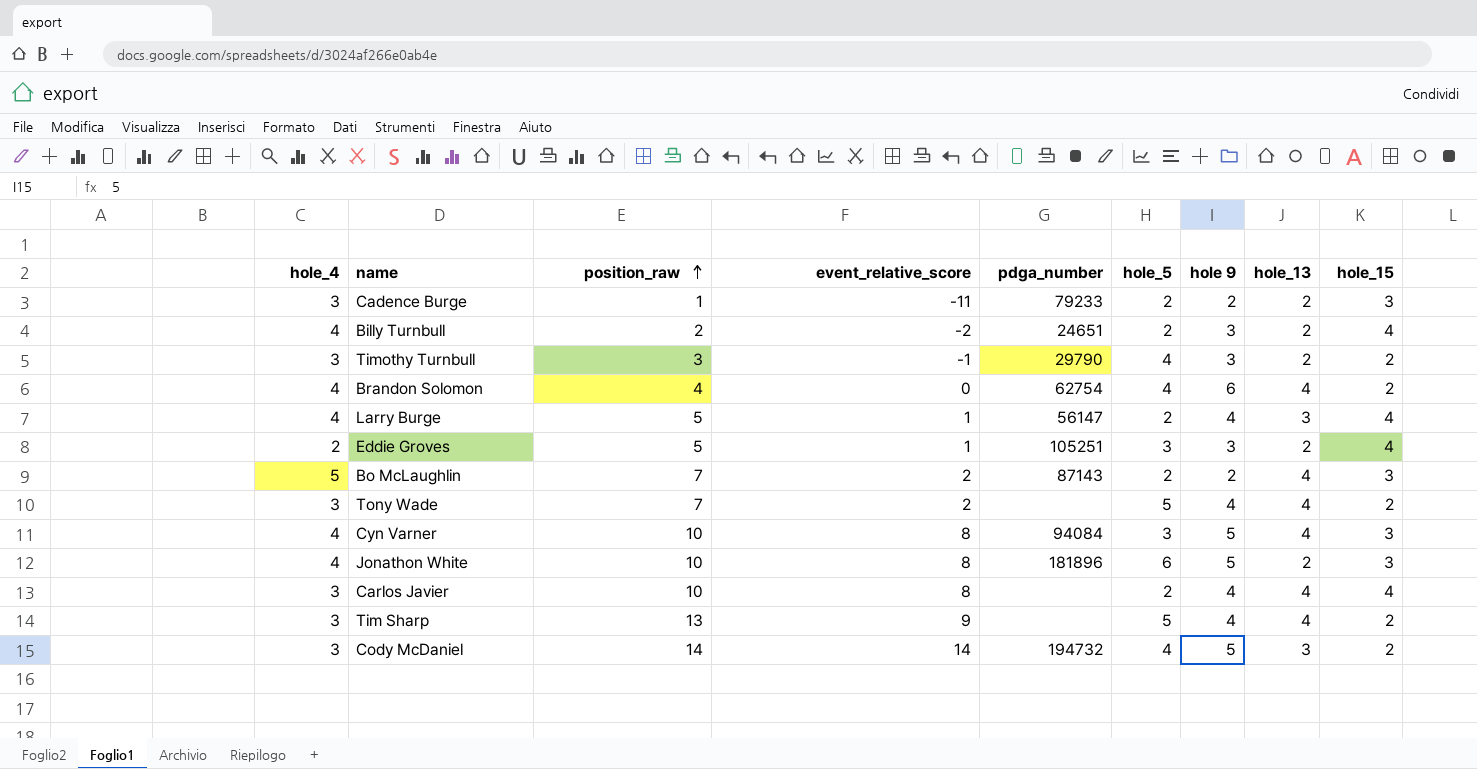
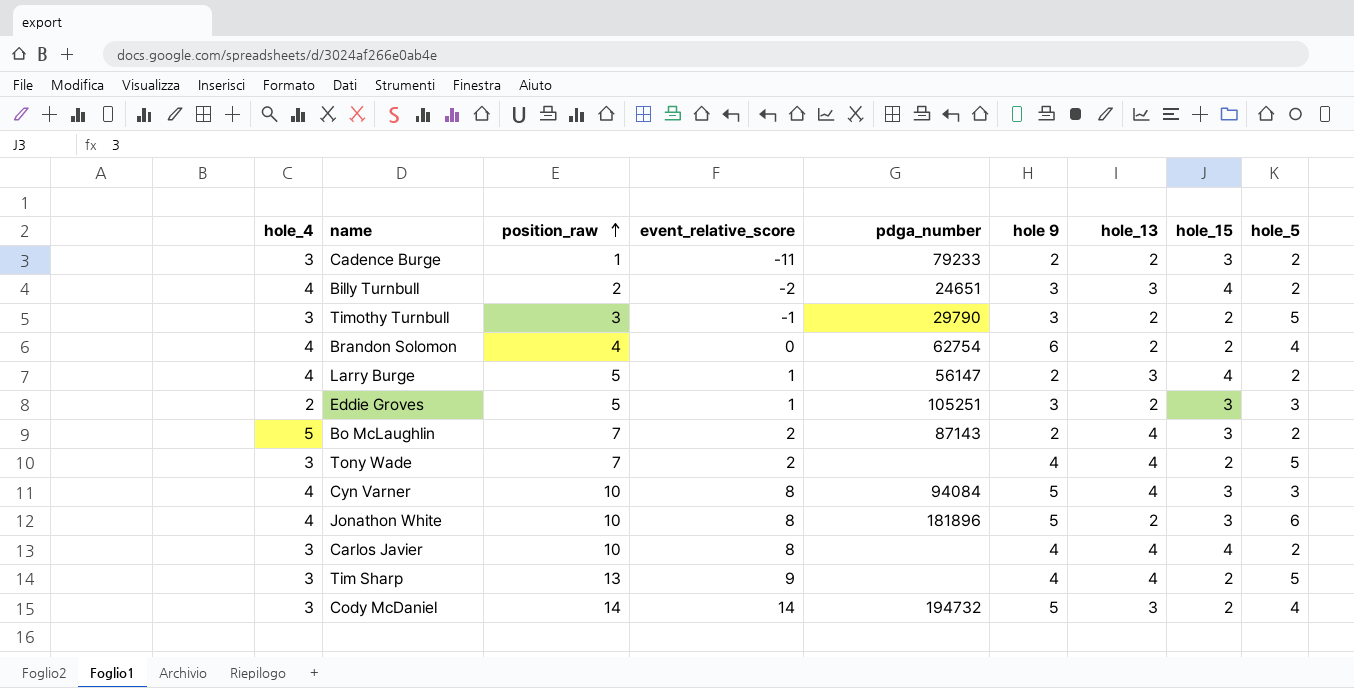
column hole_5 | position: 6 -> 9
Billy Turnbull | hole_13: 2 -> 3
Timothy Turnbull | hole_5: 4 -> 5
Brandon Solomon | hole_13: 4 -> 2
Larry Burge | hole 9: 4 -> 2
Eddie Groves | hole_15: 4 -> 3

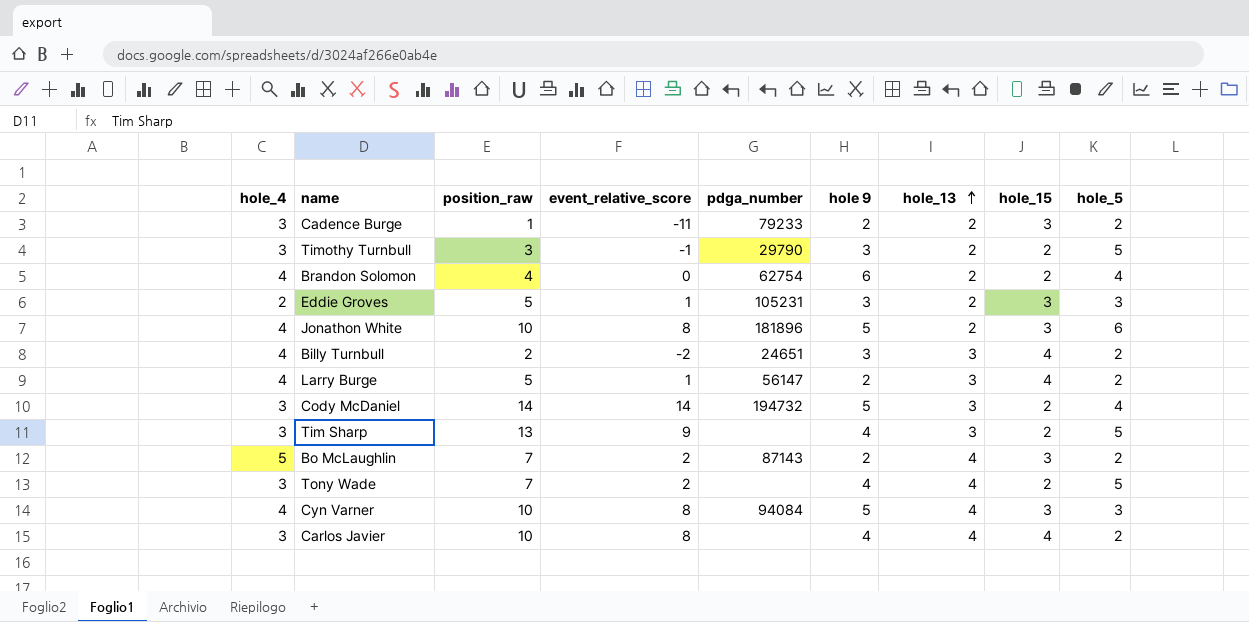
row order: position_raw ascending -> hole_13 ascending
Eddie Groves | pdga_number: 105251 -> 105231
Tim Sharp | hole_13: 4 -> 3

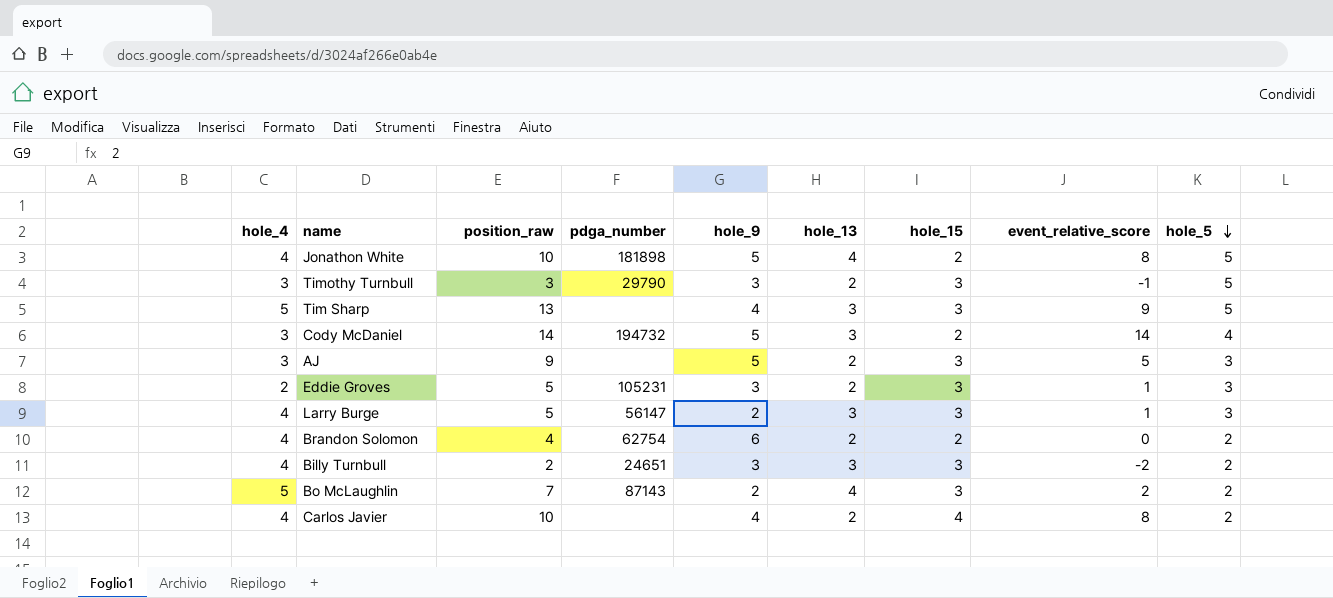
row order: hole_13 ascending -> hole_5 descending
column name: hole 9 -> hole_9
column event_relative_score | position: 4 -> 8
row Cadence Burge: 3 | 1 | -11 | 79233 | 2 | 2 | 3 | 2 -> none
row Tony Wade: 3 | 7 | 2 | none | 4 | 4 | 2 | 5 -> none
row Cyn Varner: 4 | 10 | 8 | 94084 | 5 | 4 | 3 | 3 -> none
Jonathon White | pdga_number: 181896 -> 181898
Jonathon White | hole_13: 2 -> 4
Jonathon White | hole_15: 3 -> 2
Jonathon White | hole_5: 6 -> 5
Timothy Turnbull | hole_15: 2 -> 3
Tim Sharp | hole_4: 3 -> 5
Tim Sharp | hole_15: 2 -> 3
row AJ: none -> 3 | 9 | none | 5 | 2 | 3 | 5 | 3
Larry Burge | hole_15: 4 -> 3
Larry Burge | hole_5: 2 -> 3
Brandon Solomon | hole_5: 4 -> 2
Billy Turnbull | hole_15: 4 -> 3
Carlos Javier | hole_4: 3 -> 4
Carlos Javier | hole_13: 4 -> 2

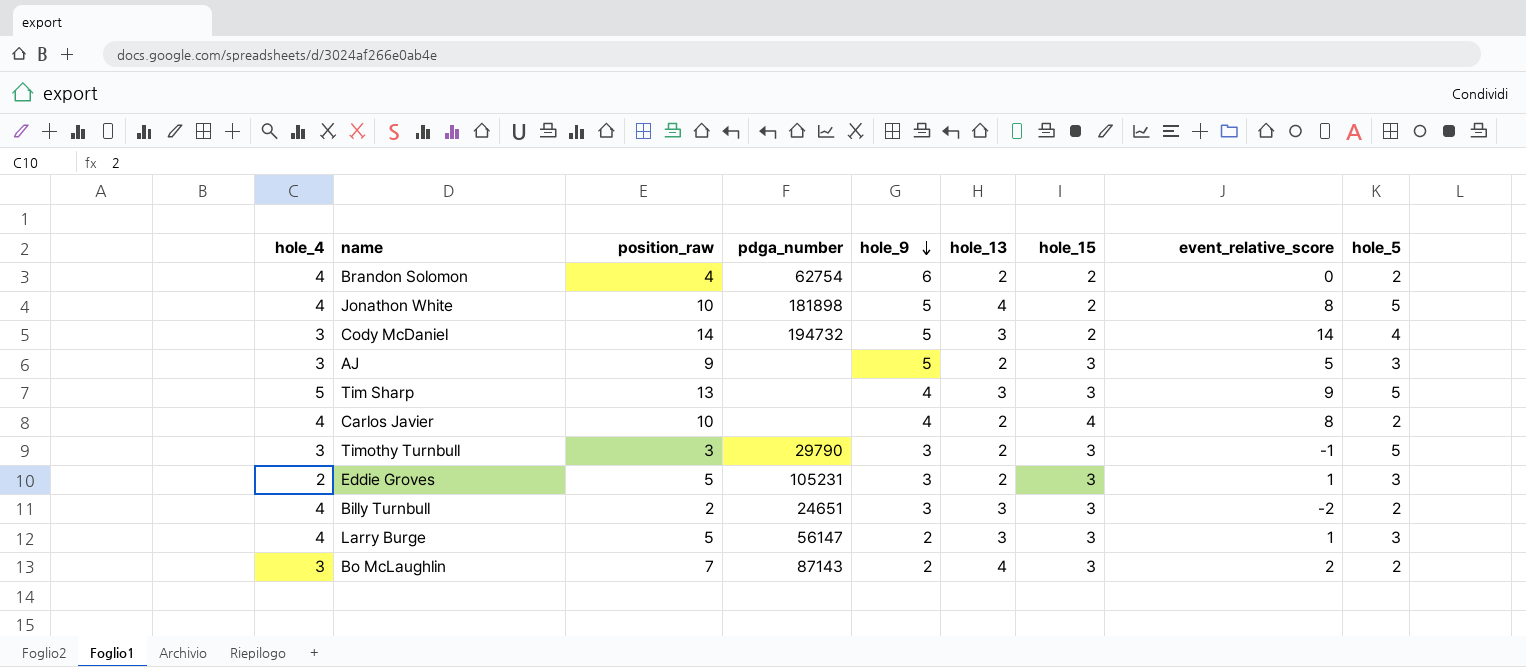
row order: hole_5 descending -> hole_9 descending
Bo McLaughlin | hole_4: 5 -> 3

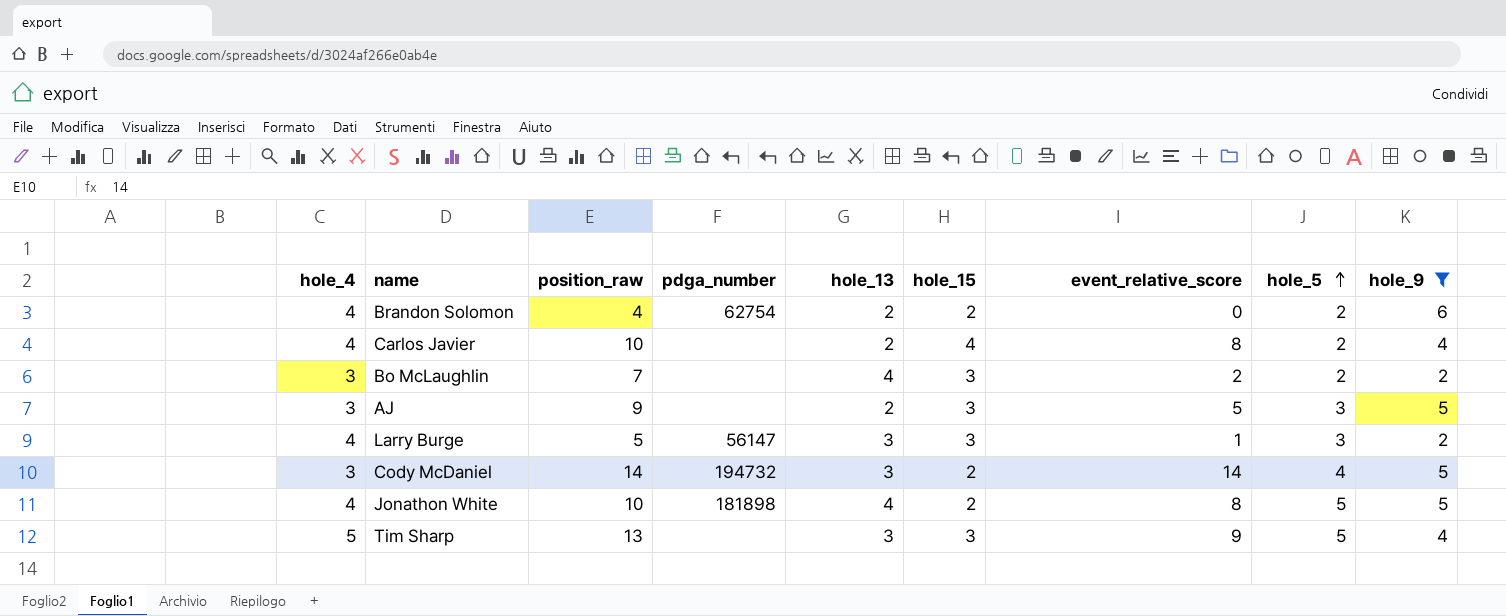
filter: none -> hole_9 != 3
row order: hole_9 descending -> hole_5 ascending
column hole_9 | position: 5 -> 9
Bo McLaughlin | pdga_number: 87143 -> none

